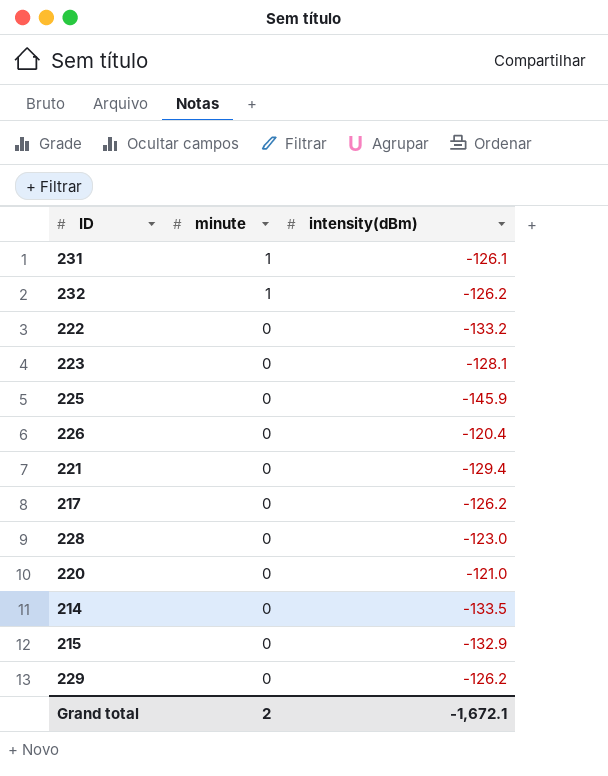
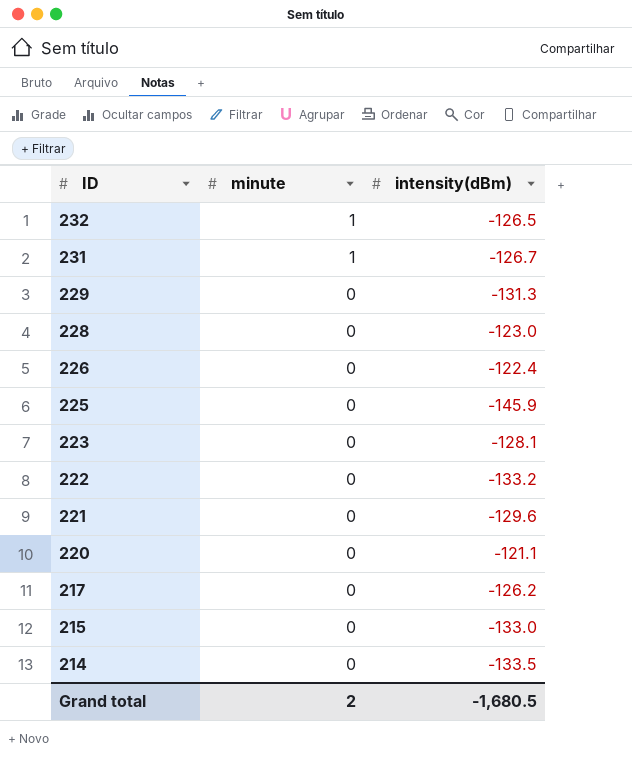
row order: minute descending -> ID descending
232 | intensity(dBm): -126.2 -> -126.5
231 | intensity(dBm): -126.1 -> -126.7
229 | intensity(dBm): -126.2 -> -131.3
226 | intensity(dBm): -120.4 -> -122.4
221 | intensity(dBm): -129.4 -> -129.6
220 | intensity(dBm): -121.0 -> -121.1
215 | intensity(dBm): -132.9 -> -133.0
Grand total | intensity(dBm): -1,672.1 -> -1,680.5

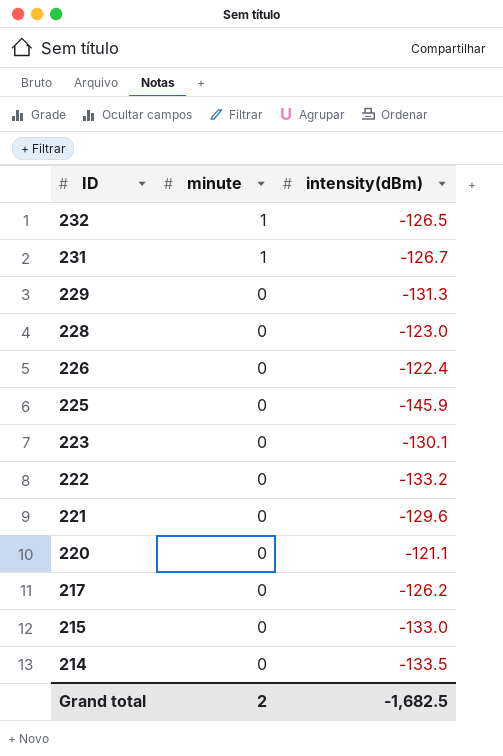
223 | intensity(dBm): -128.1 -> -130.1
Grand total | intensity(dBm): -1,680.5 -> -1,682.5

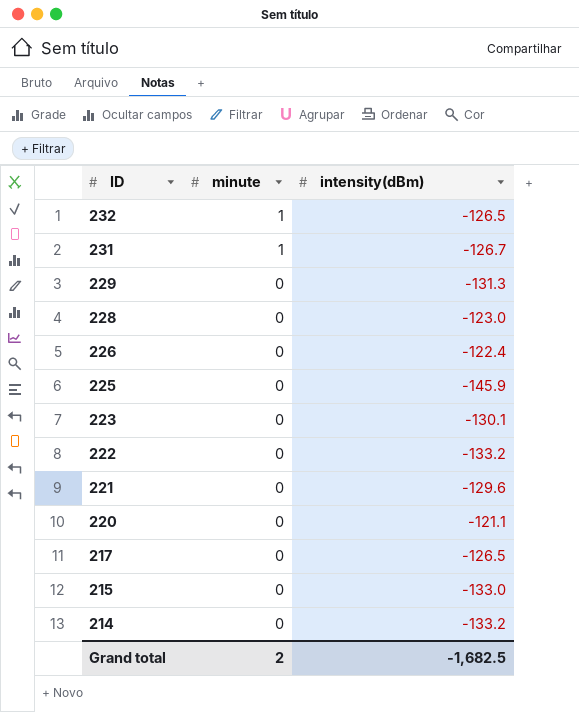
217 | intensity(dBm): -126.2 -> -126.5
214 | intensity(dBm): -133.5 -> -133.2

